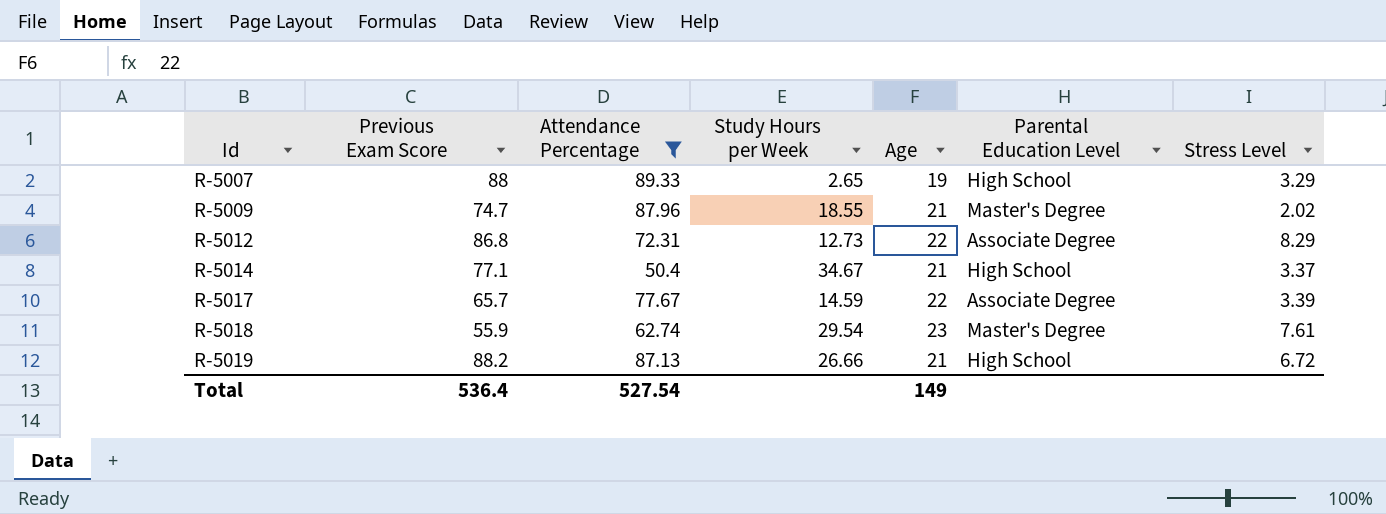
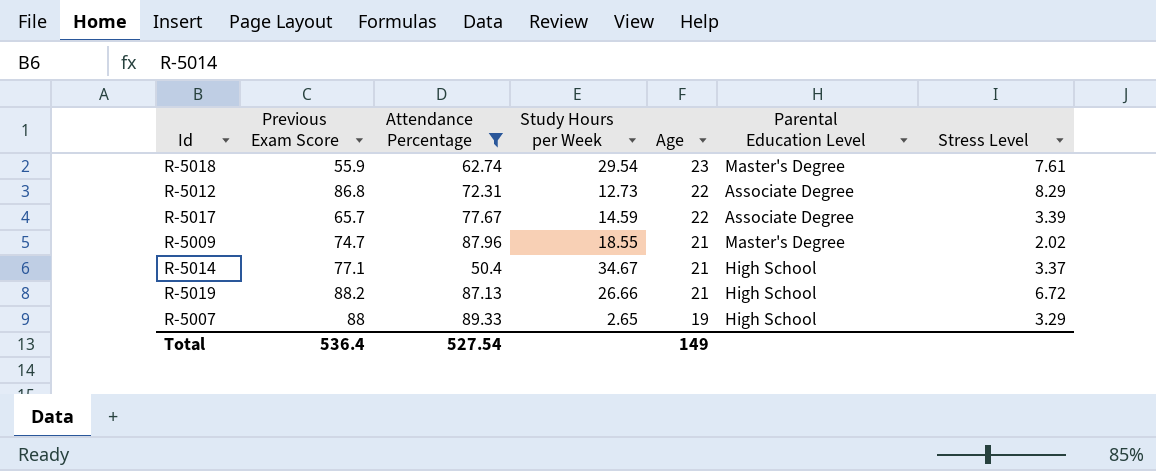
row order: Id ascending -> Age descending

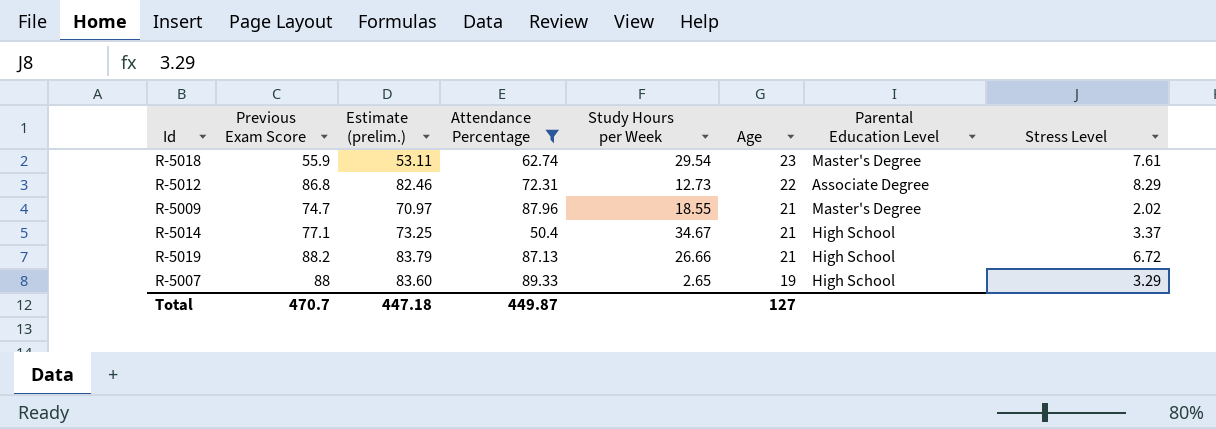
column Estimate (prelim.) | formula: none -> [Previous Exam Score] * 0.95
row R-5017: 65.7 | 77.67 | 14.59 | 22 | Associate Degree | 3.39 -> none
Total | Previous Exam Score: 536.4 -> 470.7
Total | Attendance Percentage: 527.54 -> 449.87
Total | Age: 149 -> 127

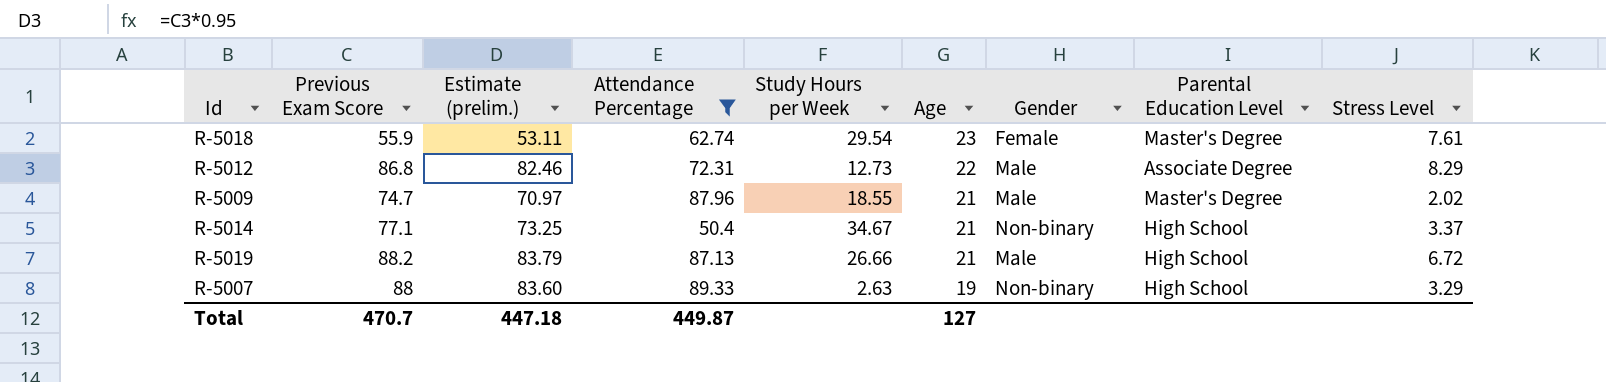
column Gender | position: none -> 7
R-5007 | Study Hours per Week: 2.65 -> 2.63

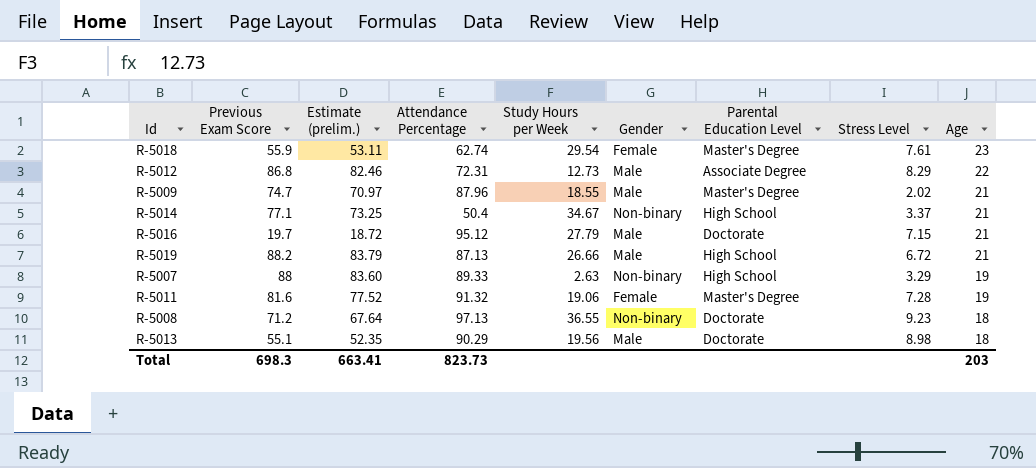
filter: Attendance Percentage <= 89.33 -> none
column Age | position: 6 -> 9
Total | Previous Exam Score: 470.7 -> 698.3
Total | Estimate (prelim.): 447.18 -> 663.41
Total | Attendance Percentage: 449.87 -> 823.73
Total | Age: 127 -> 203

